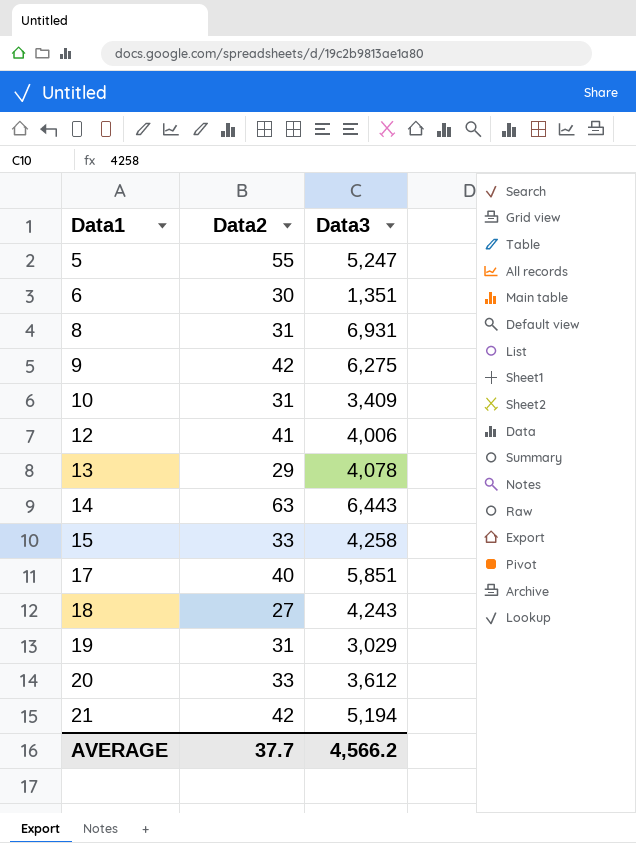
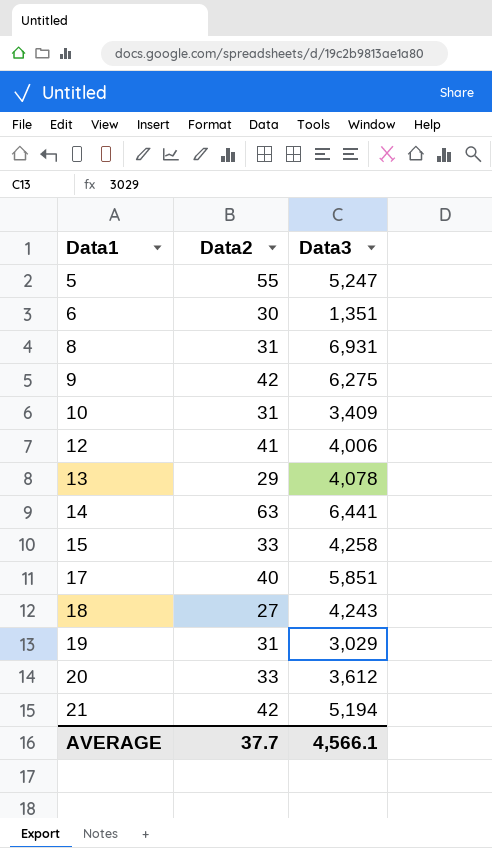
14 | Data3: 6,443 -> 6,441
AVERAGE | Data3: 4,566.2 -> 4,566.1

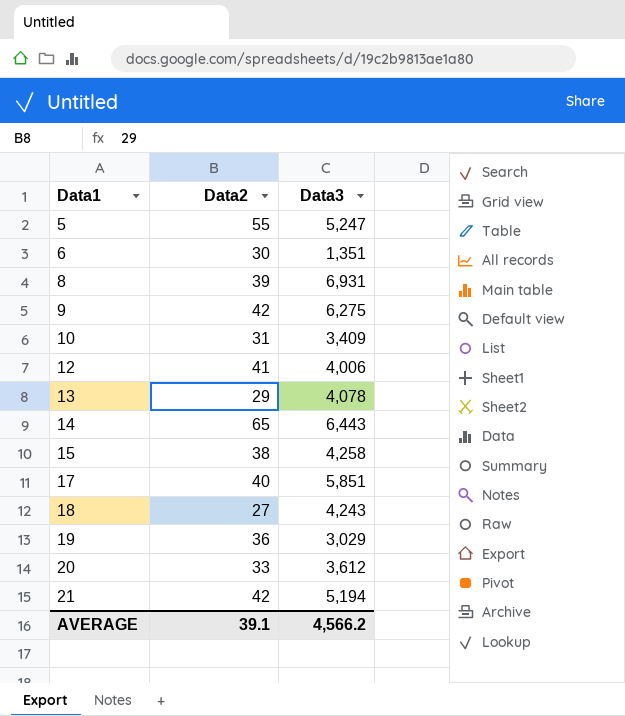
8 | Data2: 31 -> 39
14 | Data2: 63 -> 65
14 | Data3: 6,441 -> 6,443
15 | Data2: 33 -> 38
19 | Data2: 31 -> 36
AVERAGE | Data2: 37.7 -> 39.1
AVERAGE | Data3: 4,566.1 -> 4,566.2

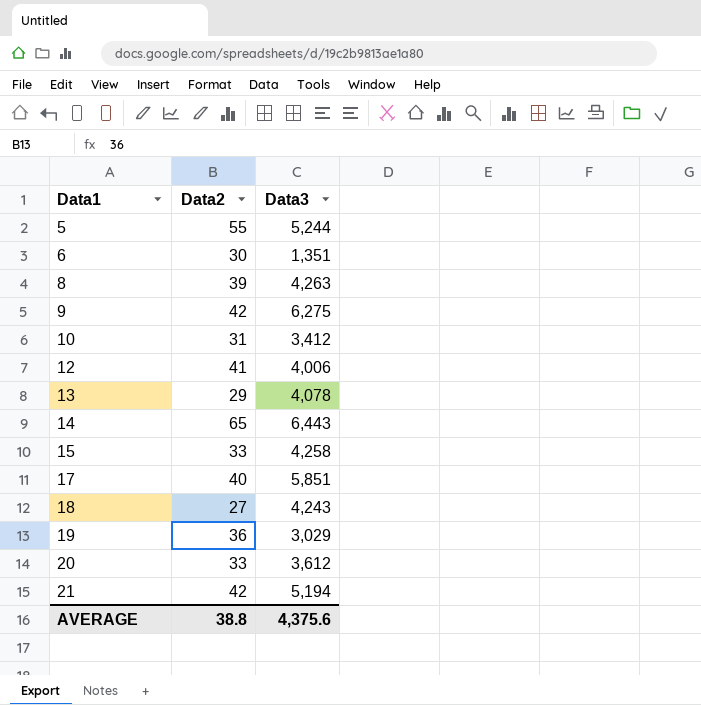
5 | Data3: 5,247 -> 5,244
8 | Data3: 6,931 -> 4,263
10 | Data3: 3,409 -> 3,412
15 | Data2: 38 -> 33
AVERAGE | Data2: 39.1 -> 38.8
AVERAGE | Data3: 4,566.2 -> 4,375.6

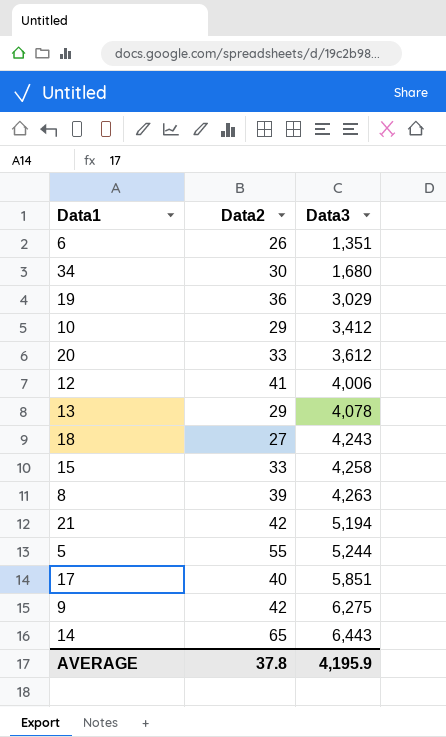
row order: Data1 ascending -> Data3 ascending
6 | Data2: 30 -> 26
row 34: none -> 30 | 1,680
10 | Data2: 31 -> 29
AVERAGE | Data2: 38.8 -> 37.8
AVERAGE | Data3: 4,375.6 -> 4,195.9

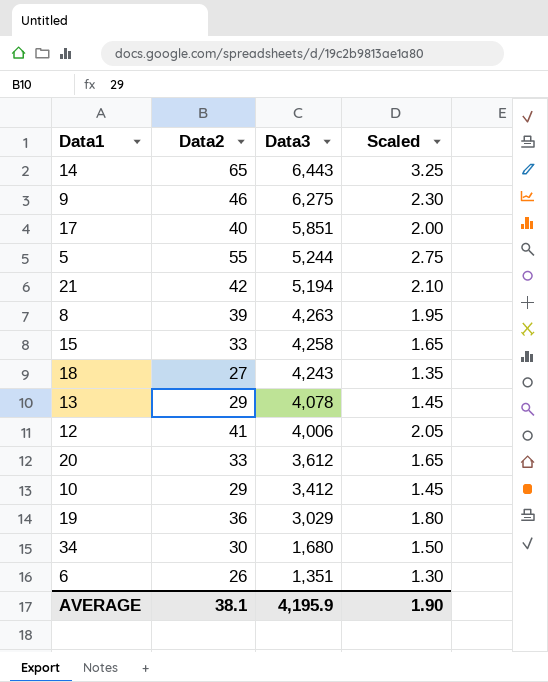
row order: Data3 ascending -> Data3 descending
column Scaled | formula: none -> [Data2] * 0.05
9 | Data2: 42 -> 46
AVERAGE | Data2: 37.8 -> 38.1

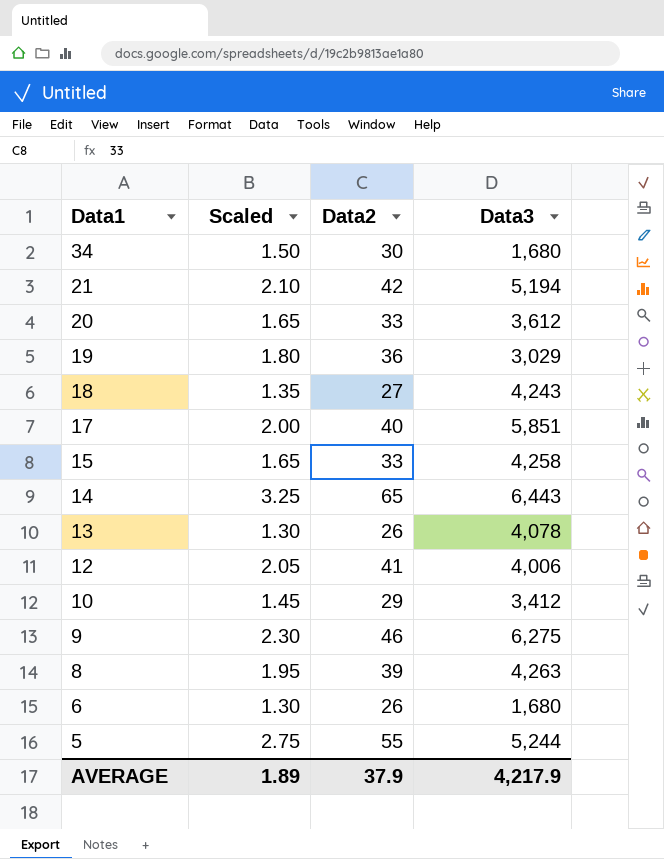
row order: Data3 descending -> Data1 descending
column Scaled | position: 4 -> 2
13 | Scaled: 1.45 -> 1.30
13 | Data2: 29 -> 26
6 | Data3: 1,351 -> 1,680
AVERAGE | Scaled: 1.90 -> 1.89
AVERAGE | Data2: 38.1 -> 37.9
AVERAGE | Data3: 4,195.9 -> 4,217.9

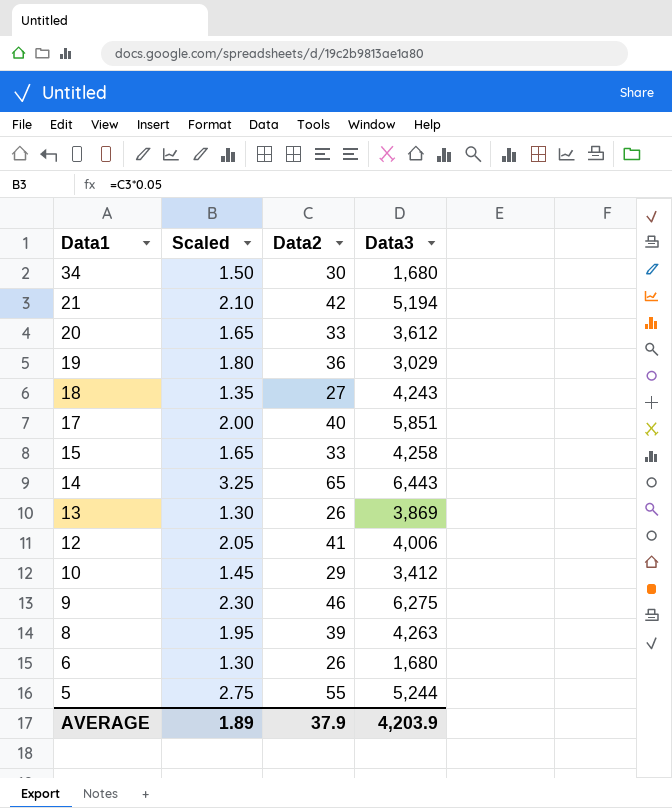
13 | Data3: 4,078 -> 3,869
AVERAGE | Data3: 4,217.9 -> 4,203.9

